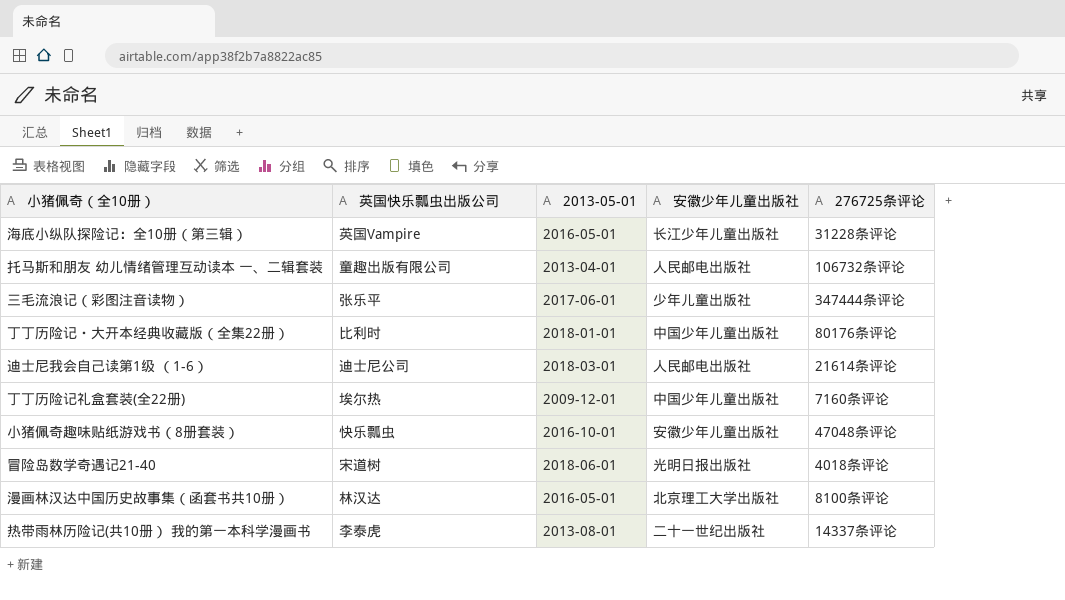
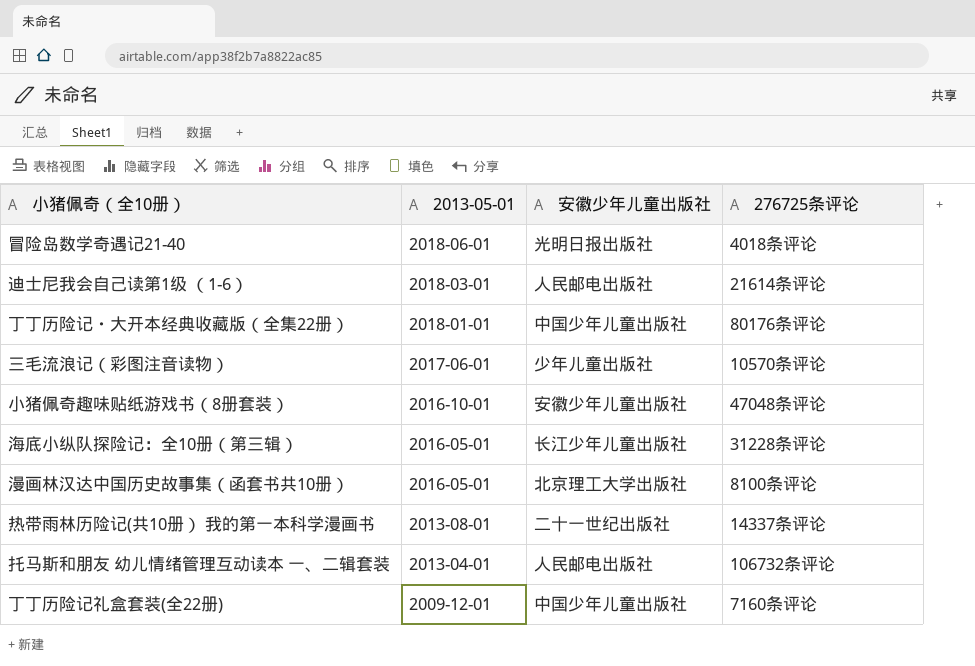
row order: none -> 2013-05-01 descending
column 英国快乐瓢虫出版公司 | position: 2 -> none
三毛流浪记（彩图注音读物） | 276725条评论: 347444条评论 -> 10570条评论

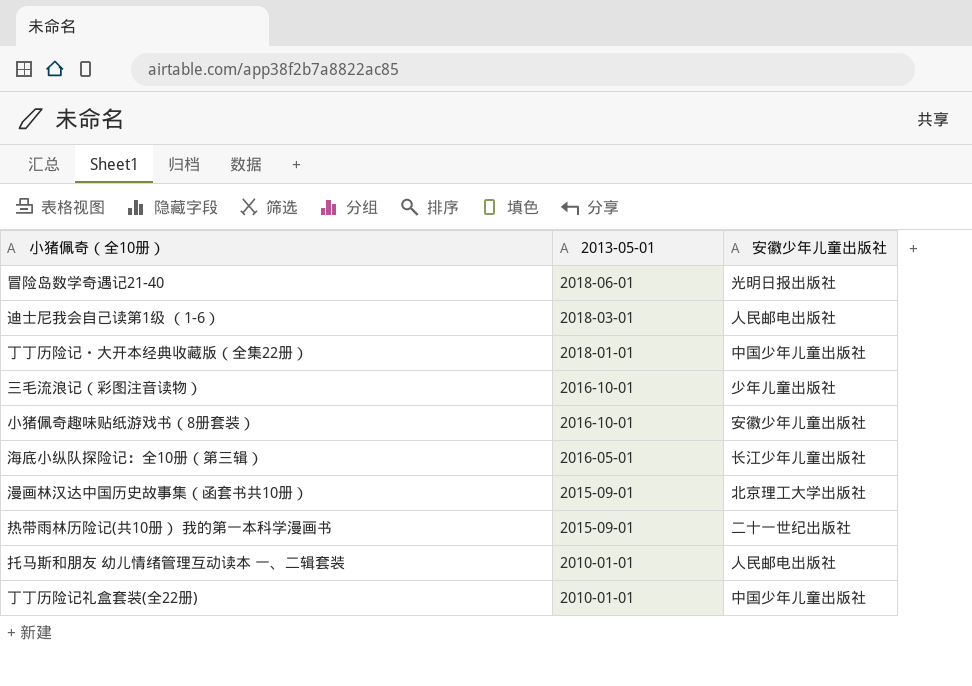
column 276725条评论 | position: 4 -> none
三毛流浪记（彩图注音读物） | 2013-05-01: 2017-06-01 -> 2016-10-01
漫画林汉达中国历史故事集（函套书共10册） | 2013-05-01: 2016-05-01 -> 2015-09-01
热带雨林历险记(共10册） 我的第一本科学漫画书 | 2013-05-01: 2013-08-01 -> 2015-09-01
托马斯和朋友 幼儿情绪管理互动读本 一、二辑套装 | 2013-05-01: 2013-04-01 -> 2010-01-01
丁丁历险记礼盒套装(全22册) | 2013-05-01: 2009-12-01 -> 2010-01-01

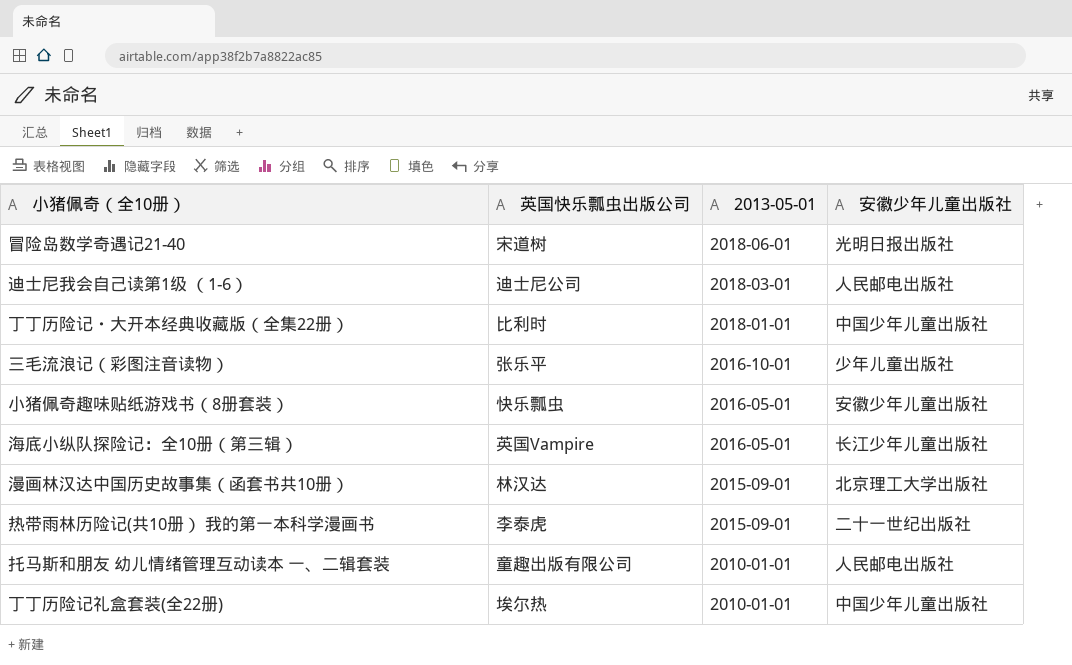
column 英国快乐瓢虫出版公司 | position: none -> 2
小猪佩奇趣味贴纸游戏书（8册套装） | 2013-05-01: 2016-10-01 -> 2016-05-01

